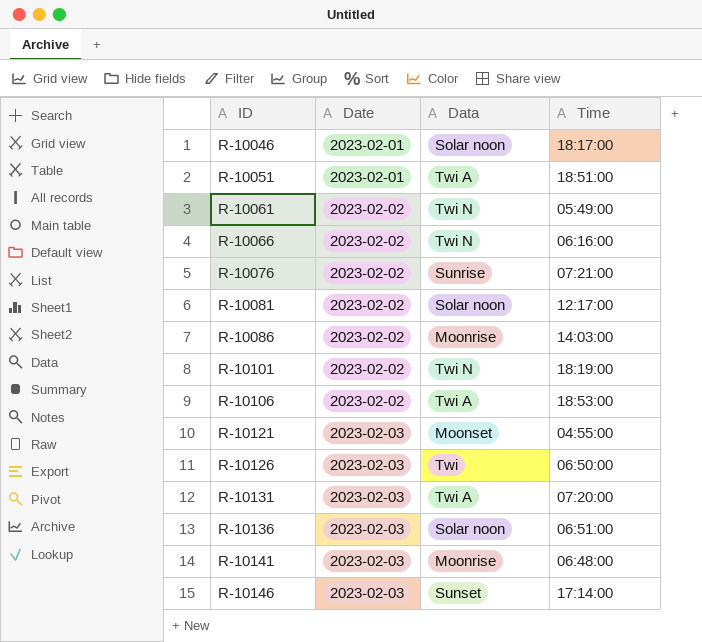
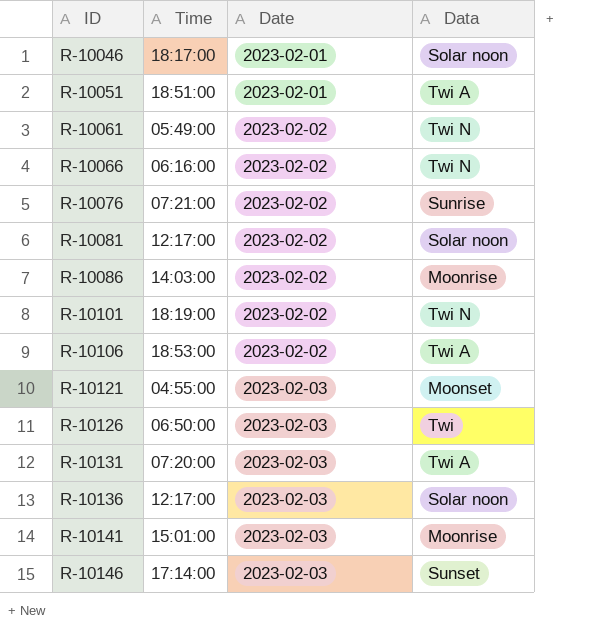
column Time | position: 4 -> 2
R-10136 | Time: 06:51:00 -> 12:17:00
R-10141 | Time: 06:48:00 -> 15:01:00

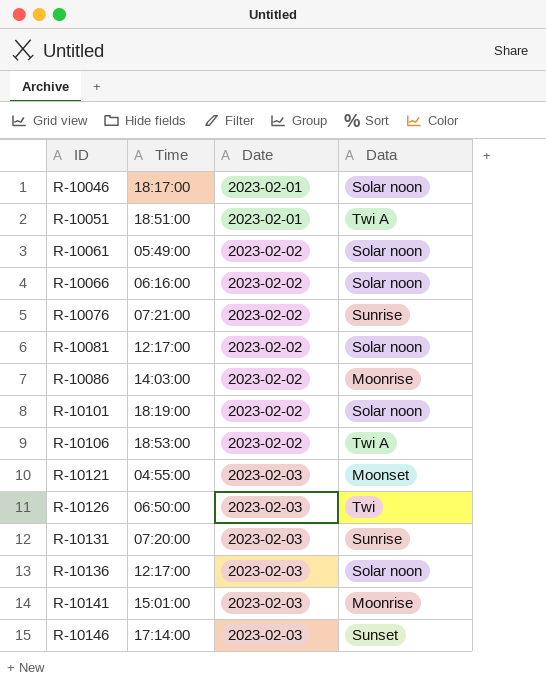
R-10061 | Data: Twi N -> Solar noon
R-10066 | Data: Twi N -> Solar noon
R-10101 | Data: Twi N -> Solar noon
R-10131 | Data: Twi A -> Sunrise

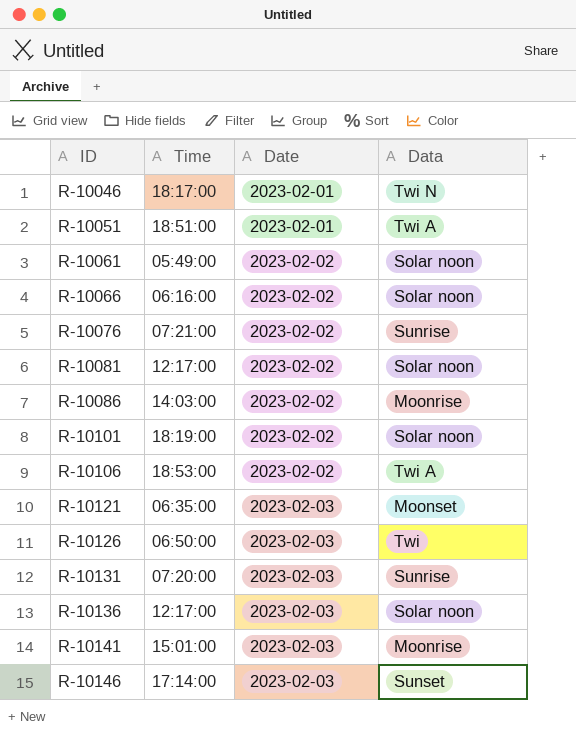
R-10046 | Data: Solar noon -> Twi N
R-10121 | Time: 04:55:00 -> 06:35:00

